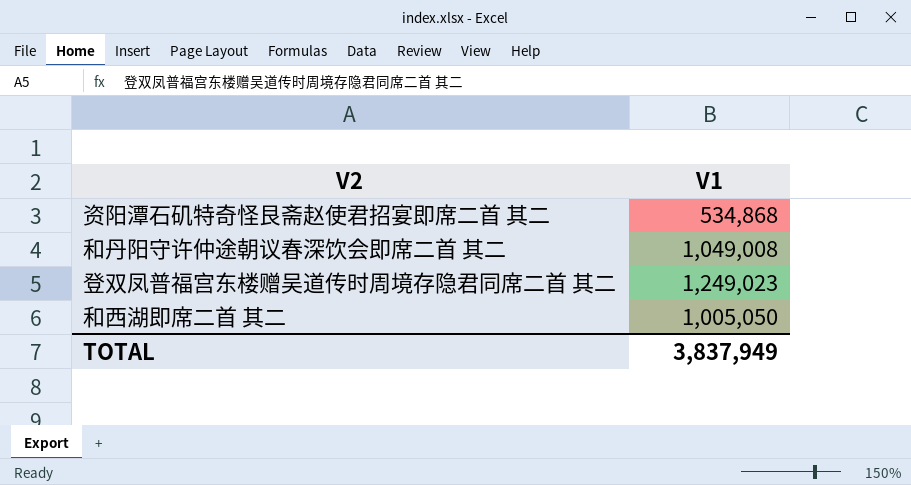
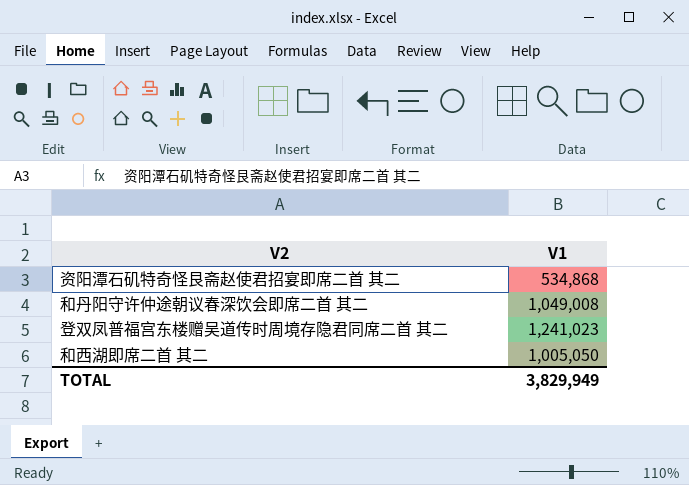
登双凤普福宫东楼赠吴道传时周境存隐君同席二首 其二 | V1: 1,249,023 -> 1,241,023
TOTAL | V1: 3,837,949 -> 3,829,949

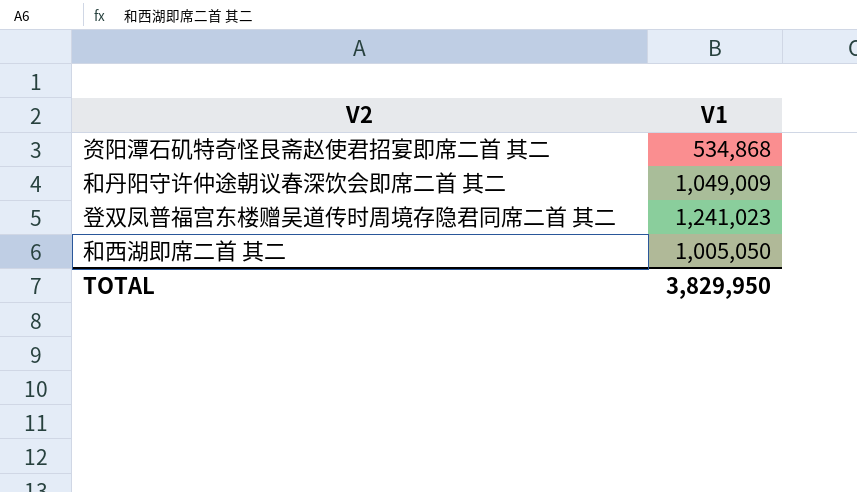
和丹阳守许仲途朝议春深饮会即席二首 其二 | V1: 1,049,008 -> 1,049,009
TOTAL | V1: 3,829,949 -> 3,829,950

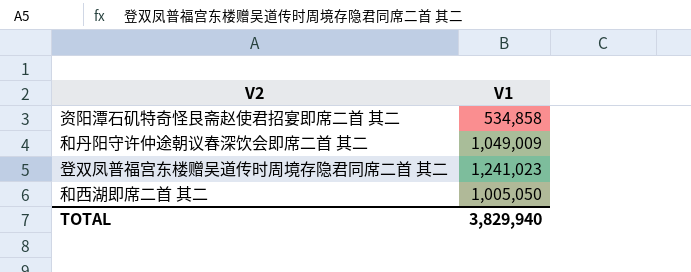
资阳潭石矶特奇怪艮斋赵使君招宴即席二首 其二 | V1: 534,868 -> 534,858
TOTAL | V1: 3,829,950 -> 3,829,940

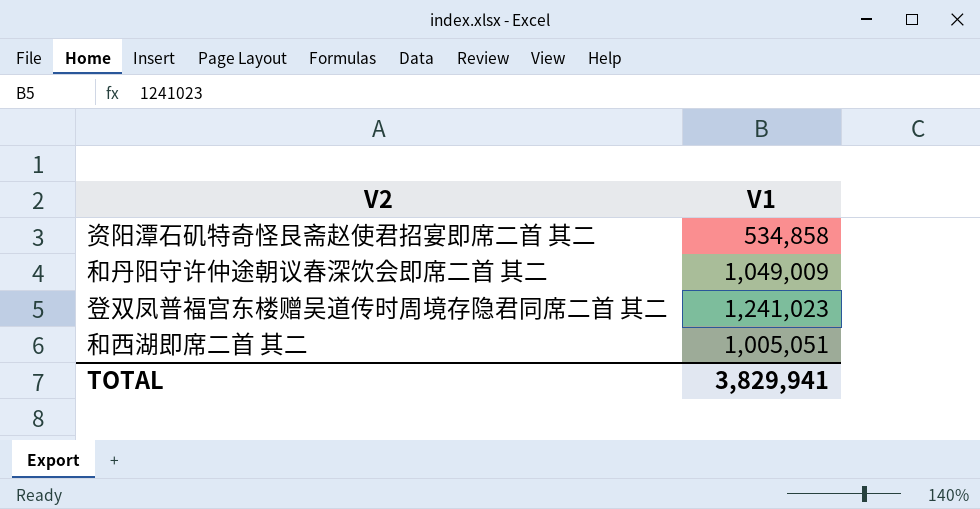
和西湖即席二首 其二 | V1: 1,005,050 -> 1,005,051
TOTAL | V1: 3,829,940 -> 3,829,941

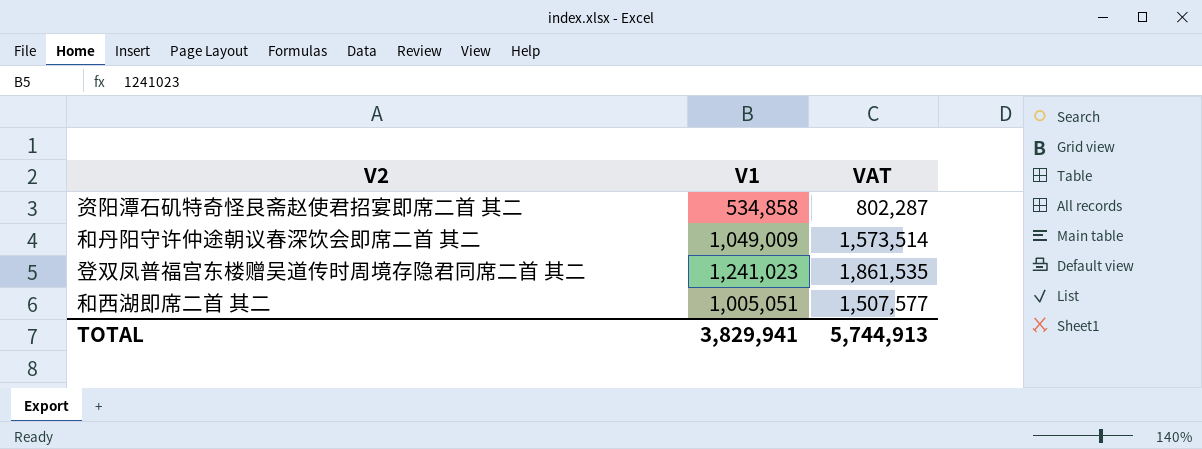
column VAT | formula: none -> [V1] * 1.5

